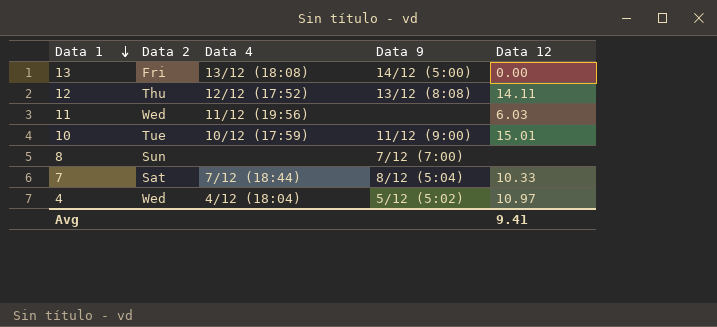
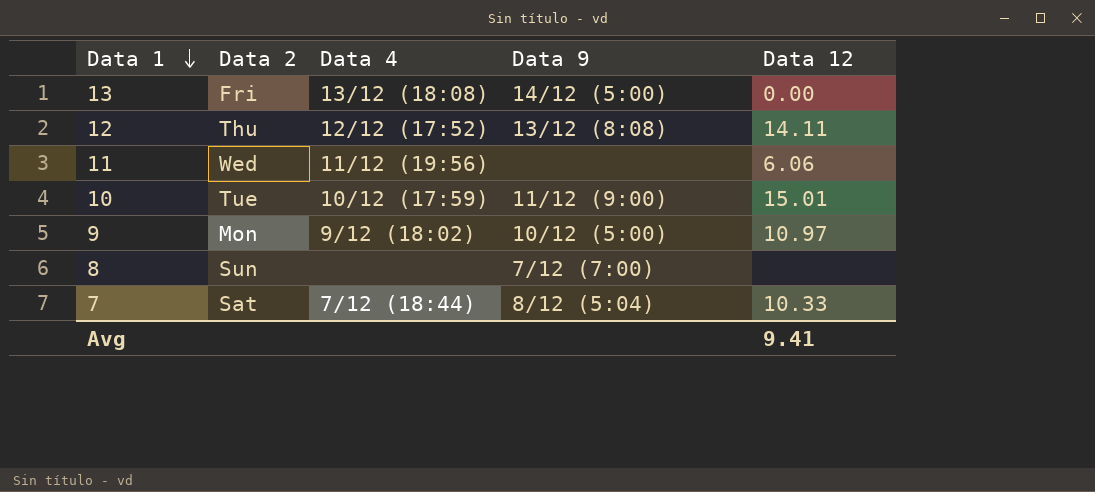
row 4: Wed | 4/12 (18:04) | 5/12 (5:02) | 10.97 -> none
11 | Data 12: 6.03 -> 6.06
row 9: none -> Mon | 9/12 (18:02) | 10/12 (5:00) | 10.97

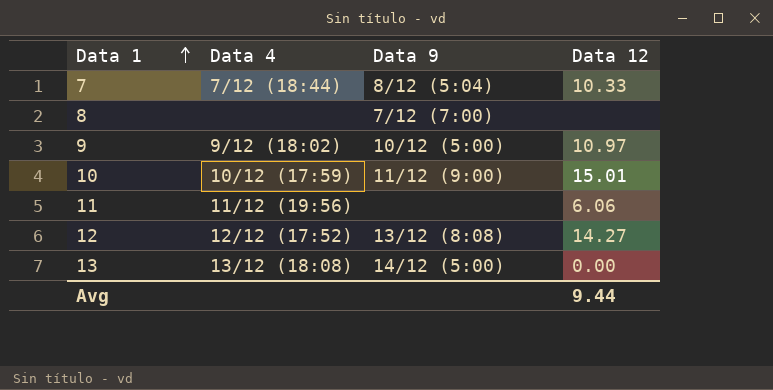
row order: Data 1 descending -> Data 1 ascending
column Data 2 | position: 2 -> none
12 | Data 12: 14.11 -> 14.27
Avg | Data 12: 9.41 -> 9.44

